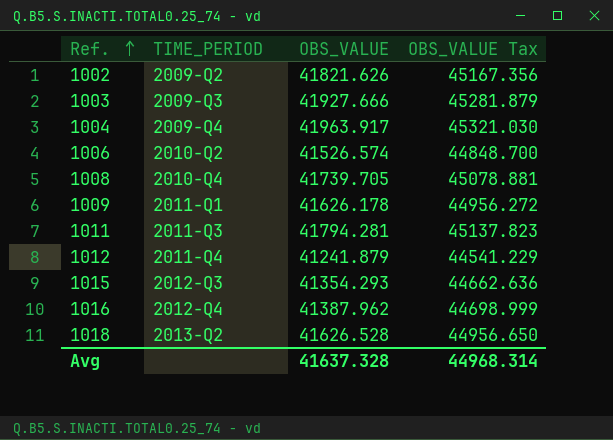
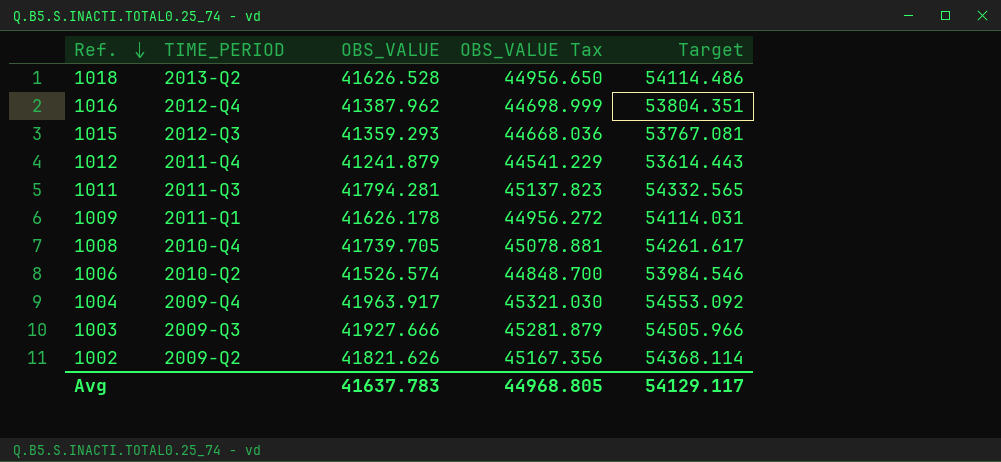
row order: Ref. ascending -> Ref. descending
column Target | formula: none -> [OBS_VALUE] * 1.3
1015 | OBS_VALUE: 41354.293 -> 41359.293
1015 | OBS_VALUE Tax: 44662.636 -> 44668.036
Avg | OBS_VALUE: 41637.328 -> 41637.783
Avg | OBS_VALUE Tax: 44968.314 -> 44968.805

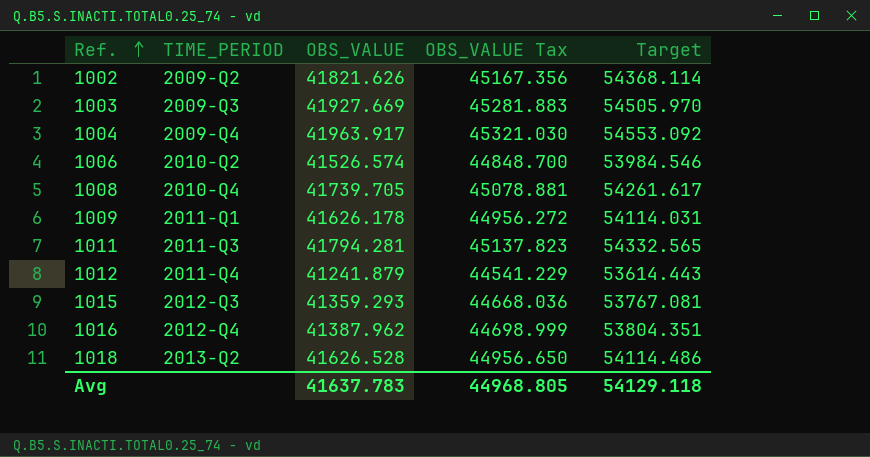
row order: Ref. descending -> Ref. ascending
1003 | OBS_VALUE: 41927.666 -> 41927.669
1003 | OBS_VALUE Tax: 45281.879 -> 45281.883
1003 | Target: 54505.966 -> 54505.970
Avg | Target: 54129.117 -> 54129.118

